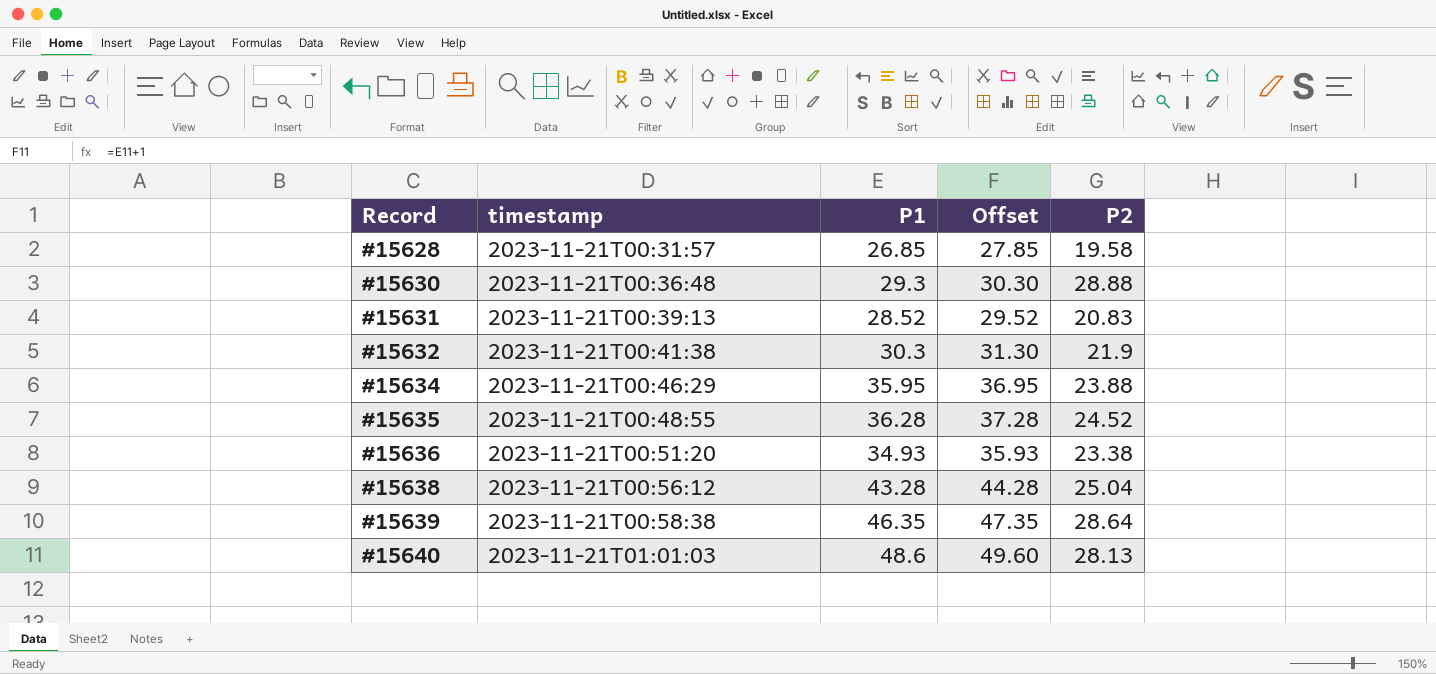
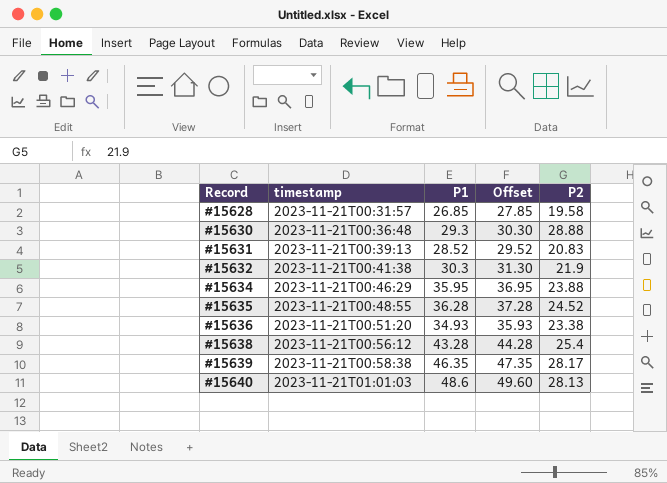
#15638 | P2: 25.04 -> 25.4
#15639 | P2: 28.64 -> 28.17

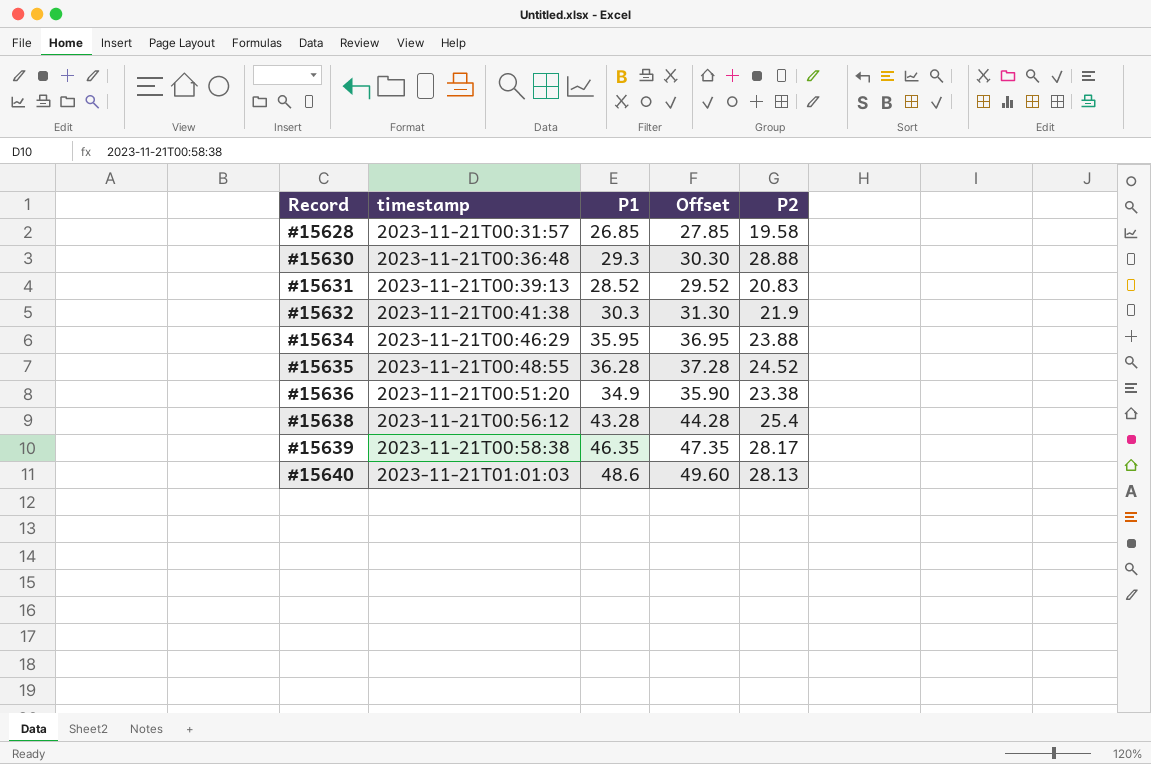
#15636 | P1: 34.93 -> 34.9
#15636 | Offset: 35.93 -> 35.90

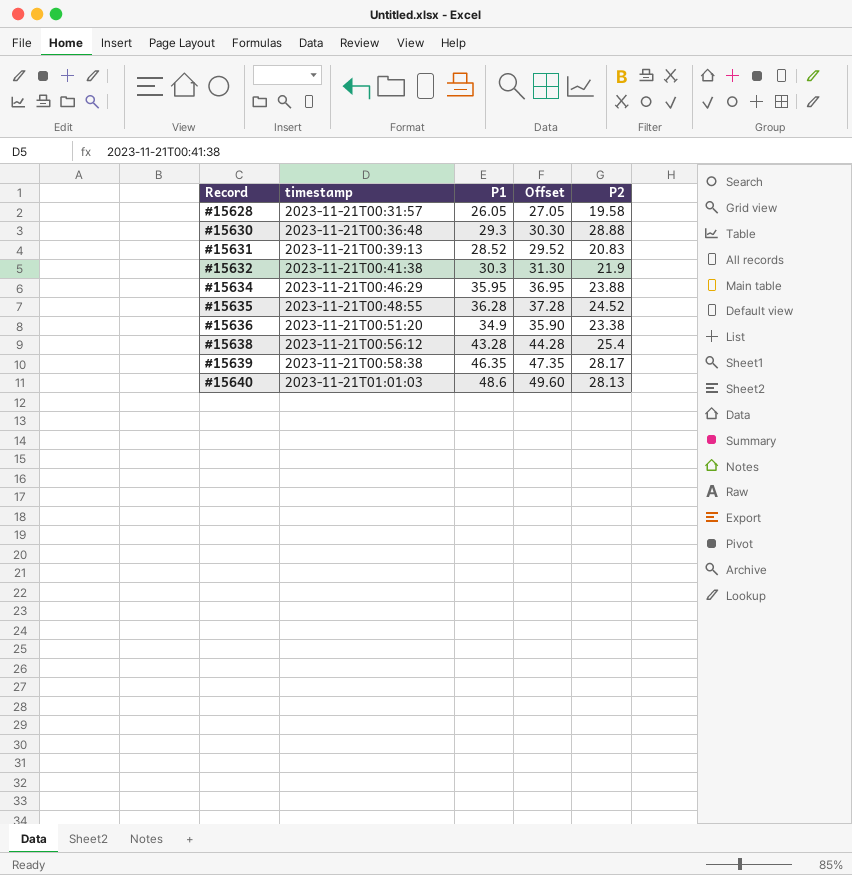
#15628 | P1: 26.85 -> 26.05
#15628 | Offset: 27.85 -> 27.05

